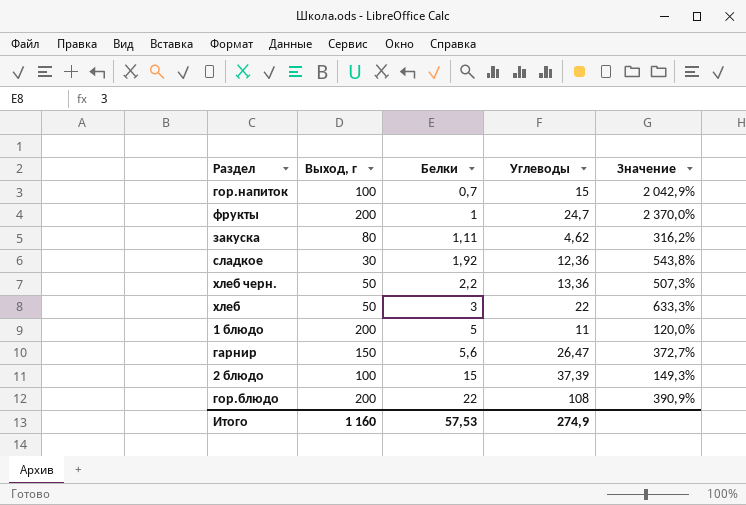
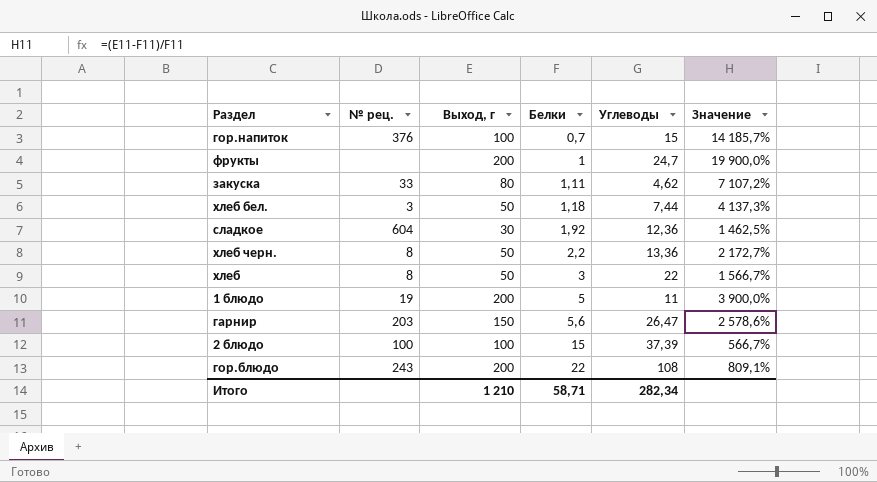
column № рец. | position: none -> 2
column Значение | formula: ([Углеводы] - [Белки]) / [Белки] -> ([Выход, г] - [Белки]) / [Белки]
row хлеб бел.: none -> 3 | 50 | 1,18 | 7,44 | 4 137,3%
Итого | Выход, г: 1 160 -> 1 210
Итого | Белки: 57,53 -> 58,71
Итого | Углеводы: 274,9 -> 282,34

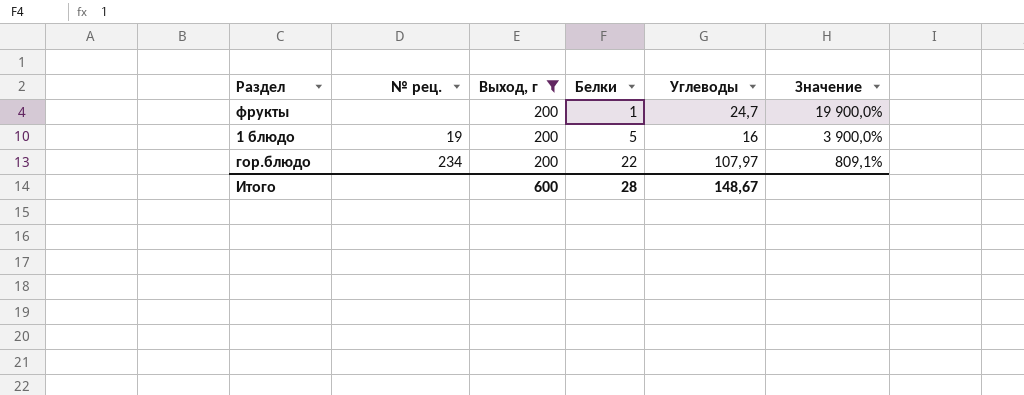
filter: none -> Выход, г = 200
1 блюдо | Углеводы: 11 -> 16
гор.блюдо | № рец.: 243 -> 234
гор.блюдо | Углеводы: 108 -> 107,97
Итого | Выход, г: 1 210 -> 600
Итого | Белки: 58,71 -> 28
Итого | Углеводы: 282,34 -> 148,67

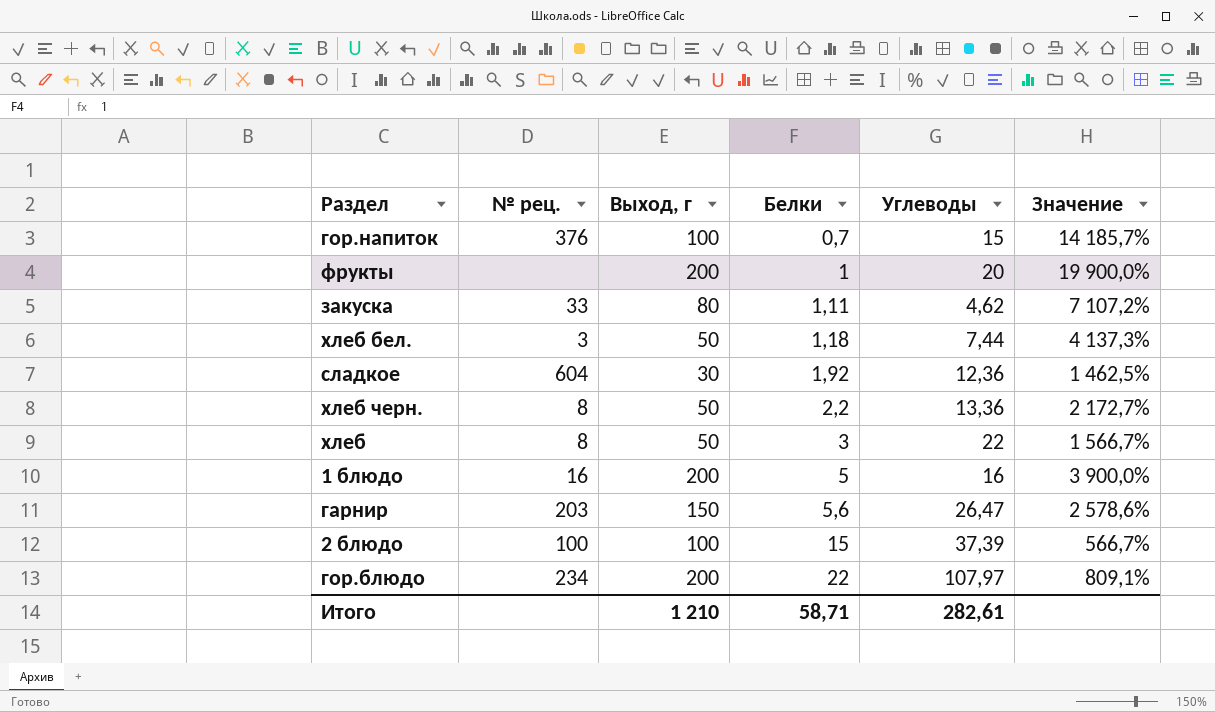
filter: Выход, г = 200 -> none
фрукты | Углеводы: 24,7 -> 20
1 блюдо | № рец.: 19 -> 16
Итого | Выход, г: 600 -> 1 210
Итого | Белки: 28 -> 58,71
Итого | Углеводы: 148,67 -> 282,61

